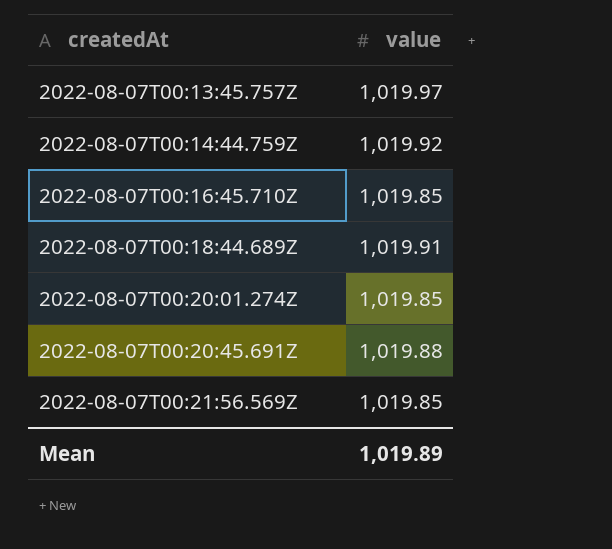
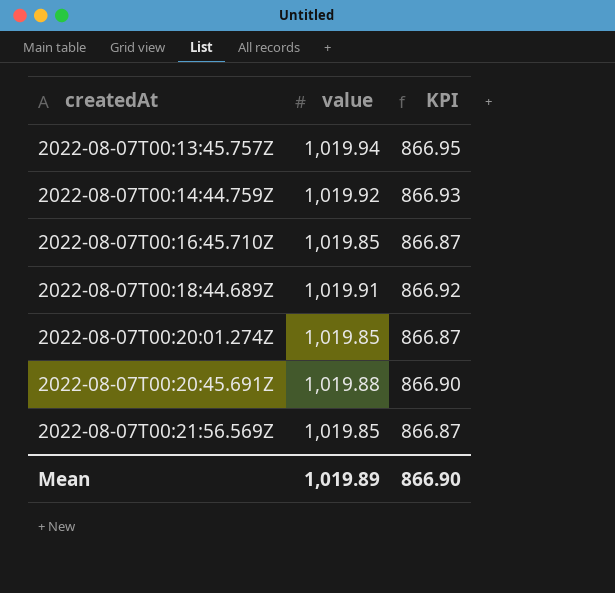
column KPI | formula: none -> [value] * 0.85
2022-08-07T00:13:45.757Z | value: 1,019.97 -> 1,019.94

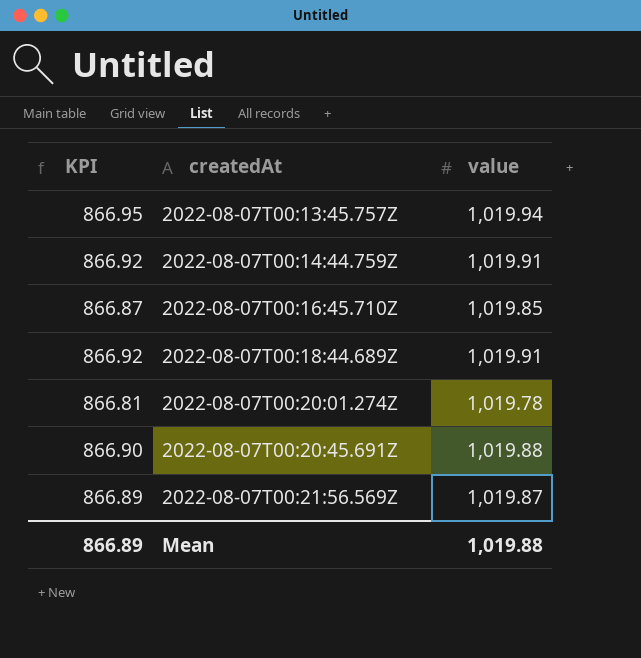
column KPI | position: 3 -> 1
2022-08-07T00:14:44.759Z | KPI: 866.93 -> 866.92
2022-08-07T00:14:44.759Z | value: 1,019.92 -> 1,019.91
2022-08-07T00:20:01.274Z | KPI: 866.87 -> 866.81
2022-08-07T00:20:01.274Z | value: 1,019.85 -> 1,019.78
2022-08-07T00:21:56.569Z | KPI: 866.87 -> 866.89
2022-08-07T00:21:56.569Z | value: 1,019.85 -> 1,019.87
Mean | KPI: 866.90 -> 866.89
Mean | value: 1,019.89 -> 1,019.88

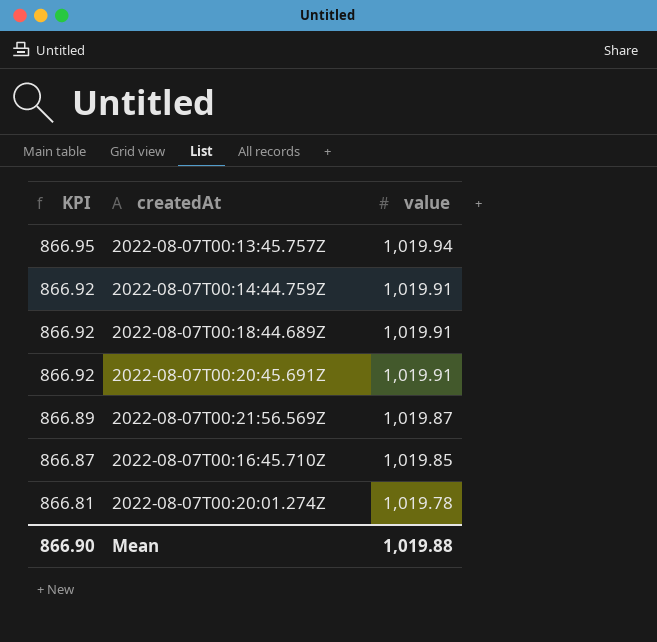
row order: createdAt ascending -> KPI descending
2022-08-07T00:20:45.691Z | KPI: 866.90 -> 866.92
2022-08-07T00:20:45.691Z | value: 1,019.88 -> 1,019.91
Mean | KPI: 866.89 -> 866.90

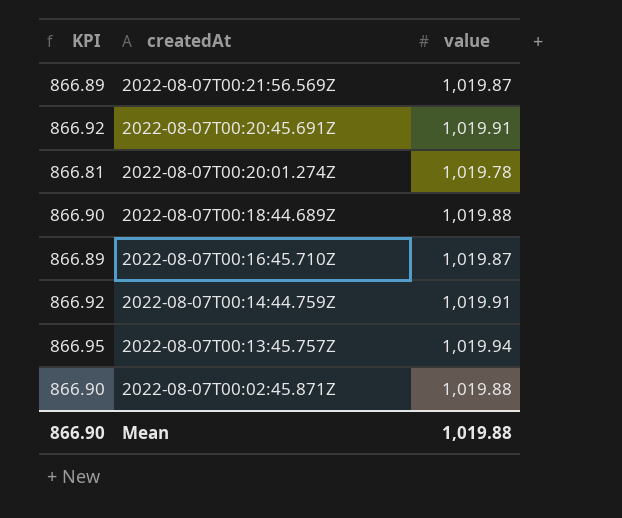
row order: KPI descending -> createdAt descending
2022-08-07T00:18:44.689Z | KPI: 866.92 -> 866.90
2022-08-07T00:18:44.689Z | value: 1,019.91 -> 1,019.88
2022-08-07T00:16:45.710Z | KPI: 866.87 -> 866.89
2022-08-07T00:16:45.710Z | value: 1,019.85 -> 1,019.87
row 2022-08-07T00:02:45.871Z: none -> 866.90 | 1,019.88

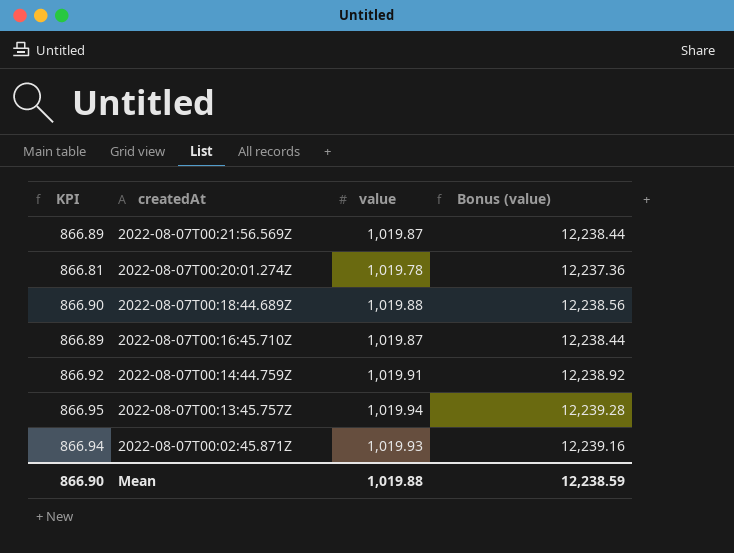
column Bonus (value) | formula: none -> [value] * 12
row 2022-08-07T00:20:45.691Z: 866.92 | 1,019.91 -> none
2022-08-07T00:02:45.871Z | KPI: 866.90 -> 866.94
2022-08-07T00:02:45.871Z | value: 1,019.88 -> 1,019.93

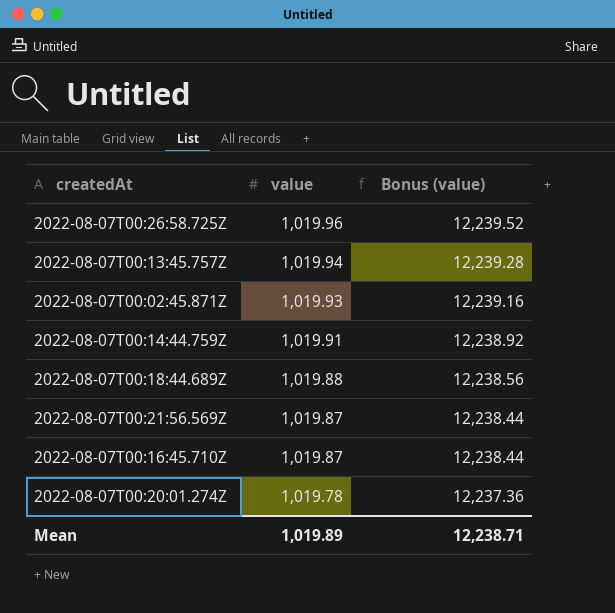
row order: createdAt descending -> value descending
column KPI | formula: [value] * 0.85 -> none
row 2022-08-07T00:26:58.725Z: none -> 1,019.96 | 12,239.52
Mean | value: 1,019.88 -> 1,019.89
Mean | Bonus (value): 12,238.59 -> 12,238.71

